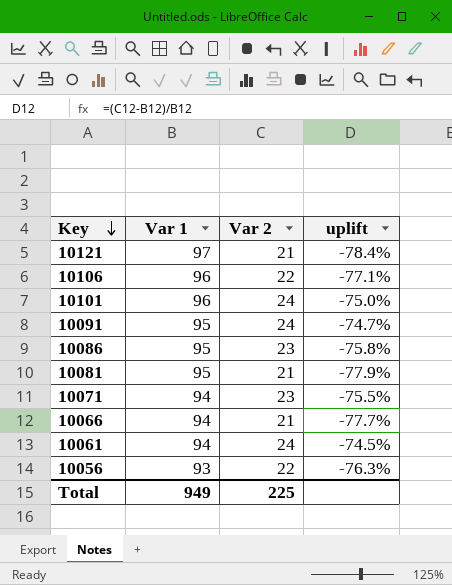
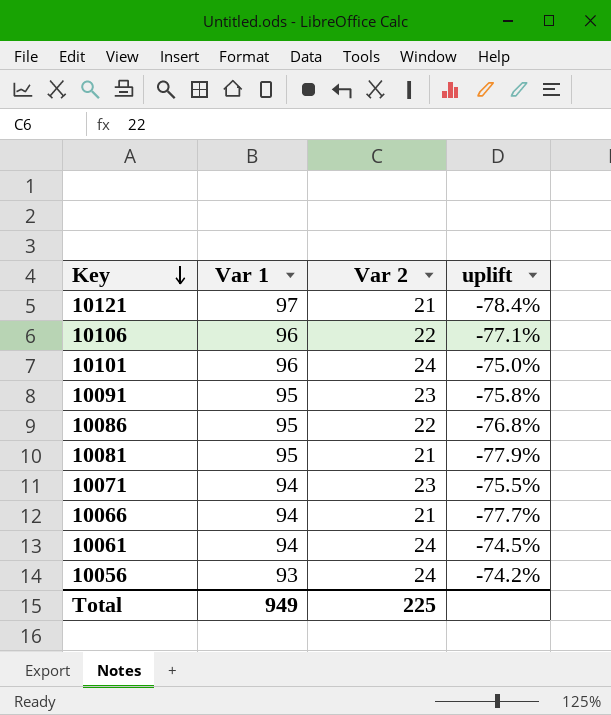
10091 | Var 2: 24 -> 23
10091 | uplift: -74.7% -> -75.8%
10086 | Var 2: 23 -> 22
10086 | uplift: -75.8% -> -76.8%
10056 | Var 2: 22 -> 24
10056 | uplift: -76.3% -> -74.2%

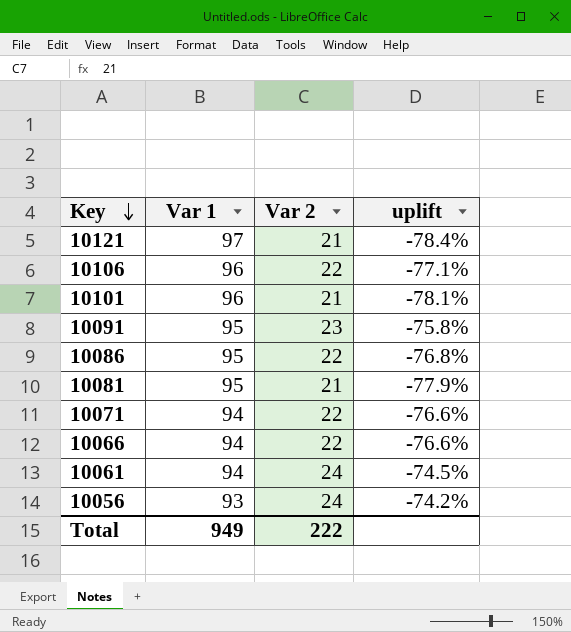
10101 | Var 2: 24 -> 21
10101 | uplift: -75.0% -> -78.1%
10071 | Var 2: 23 -> 22
10071 | uplift: -75.5% -> -76.6%
10066 | Var 2: 21 -> 22
10066 | uplift: -77.7% -> -76.6%
Total | Var 2: 225 -> 222

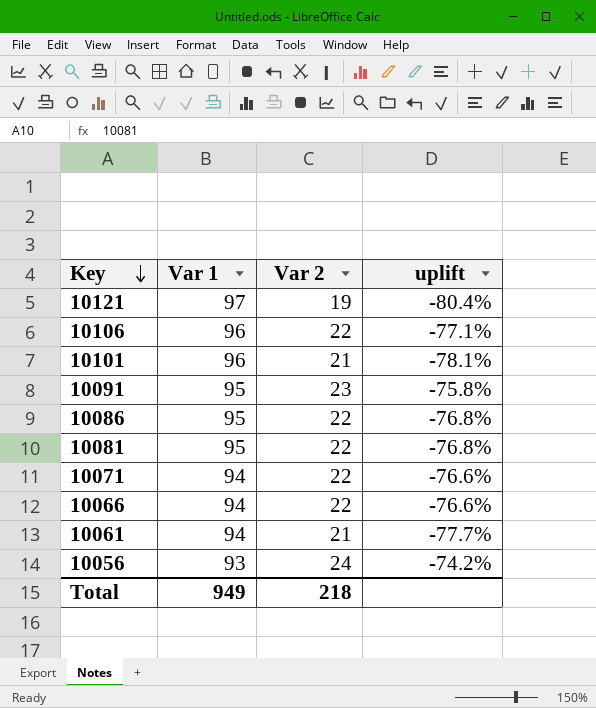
10121 | Var 2: 21 -> 19
10121 | uplift: -78.4% -> -80.4%
10081 | Var 2: 21 -> 22
10081 | uplift: -77.9% -> -76.8%
10061 | Var 2: 24 -> 21
10061 | uplift: -74.5% -> -77.7%
Total | Var 2: 222 -> 218

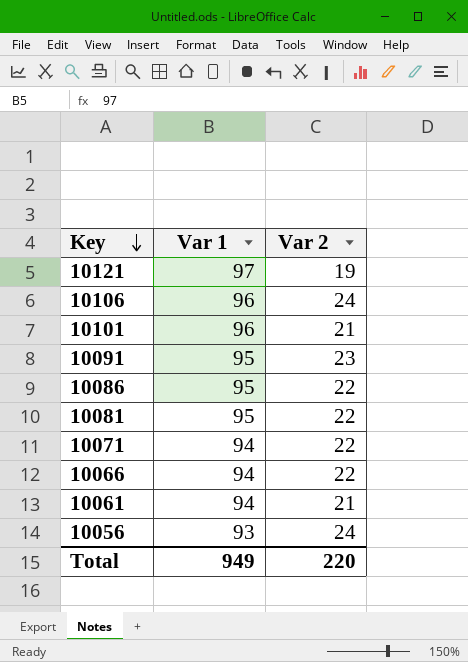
column uplift | formula: ([Var 2] - [Var 1]) / [Var 1] -> none
10106 | Var 2: 22 -> 24
Total | Var 2: 218 -> 220

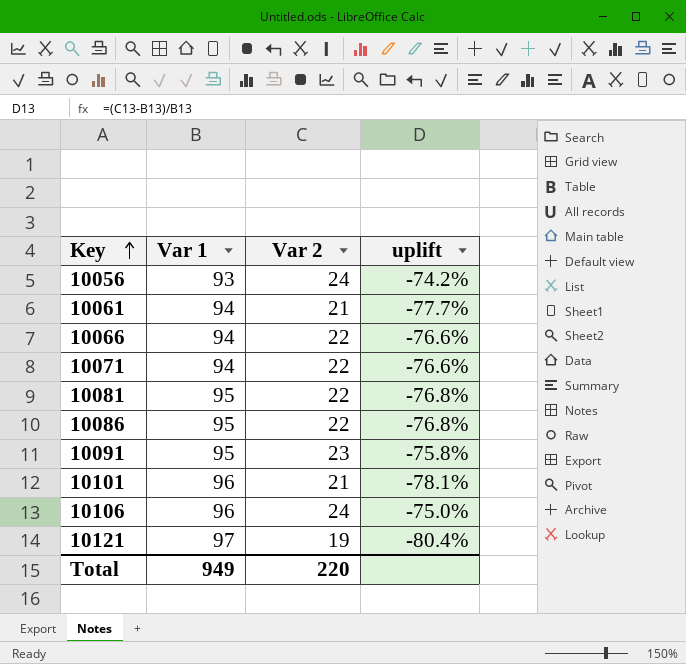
row order: Key descending -> Key ascending
column uplift | formula: none -> ([Var 2] - [Var 1]) / [Var 1]

